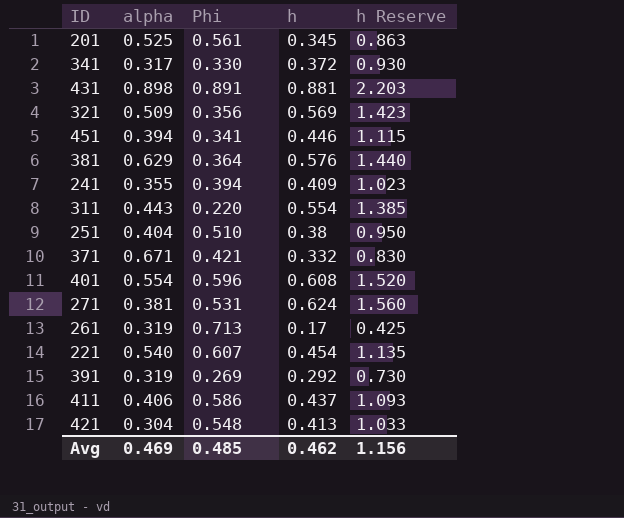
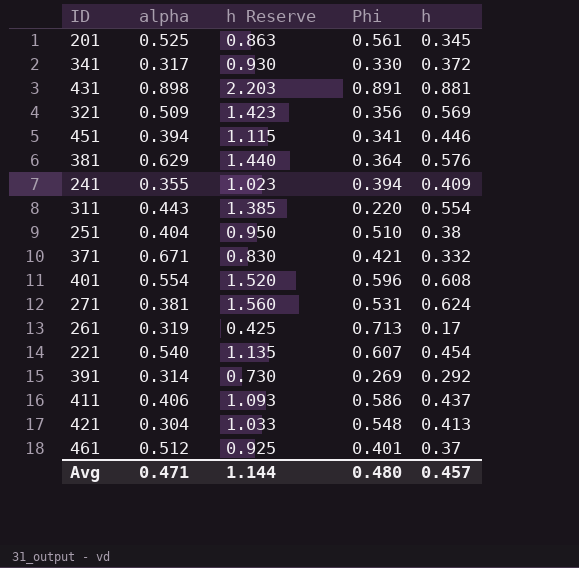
column h Reserve | position: 5 -> 3
391 | alpha: 0.319 -> 0.314
row 461: none -> 0.512 | 0.925 | 0.401 | 0.37
Avg | alpha: 0.469 -> 0.471
Avg | h Reserve: 1.156 -> 1.144
Avg | Phi: 0.485 -> 0.480
Avg | h: 0.462 -> 0.457

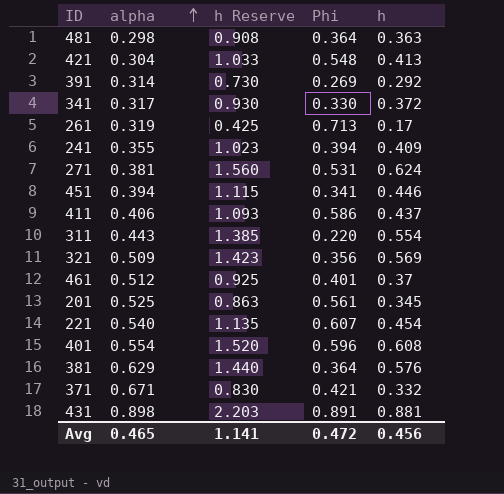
row order: none -> alpha ascending
row 251: 0.404 | 0.950 | 0.510 | 0.38 -> none
row 481: none -> 0.298 | 0.908 | 0.364 | 0.363
Avg | alpha: 0.471 -> 0.465
Avg | h Reserve: 1.144 -> 1.141
Avg | Phi: 0.480 -> 0.472
Avg | h: 0.457 -> 0.456

